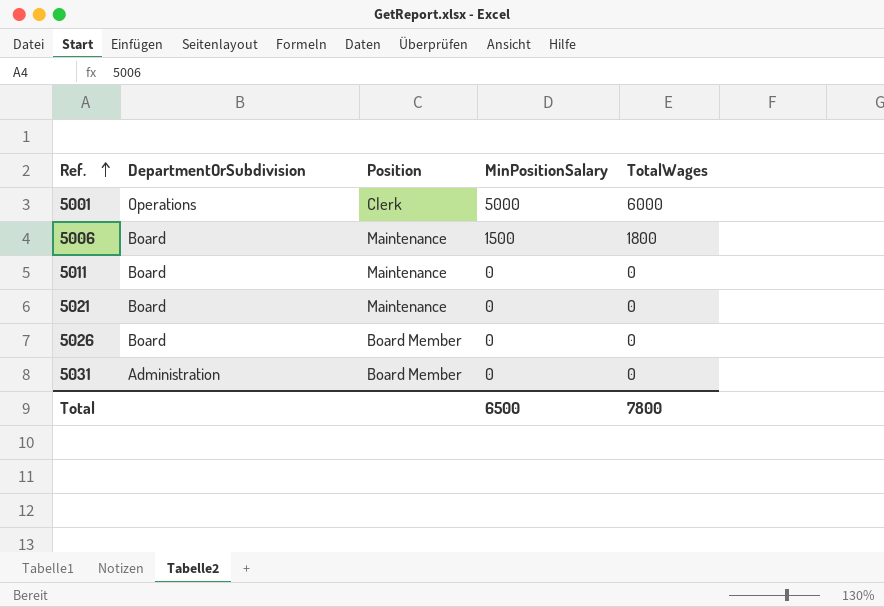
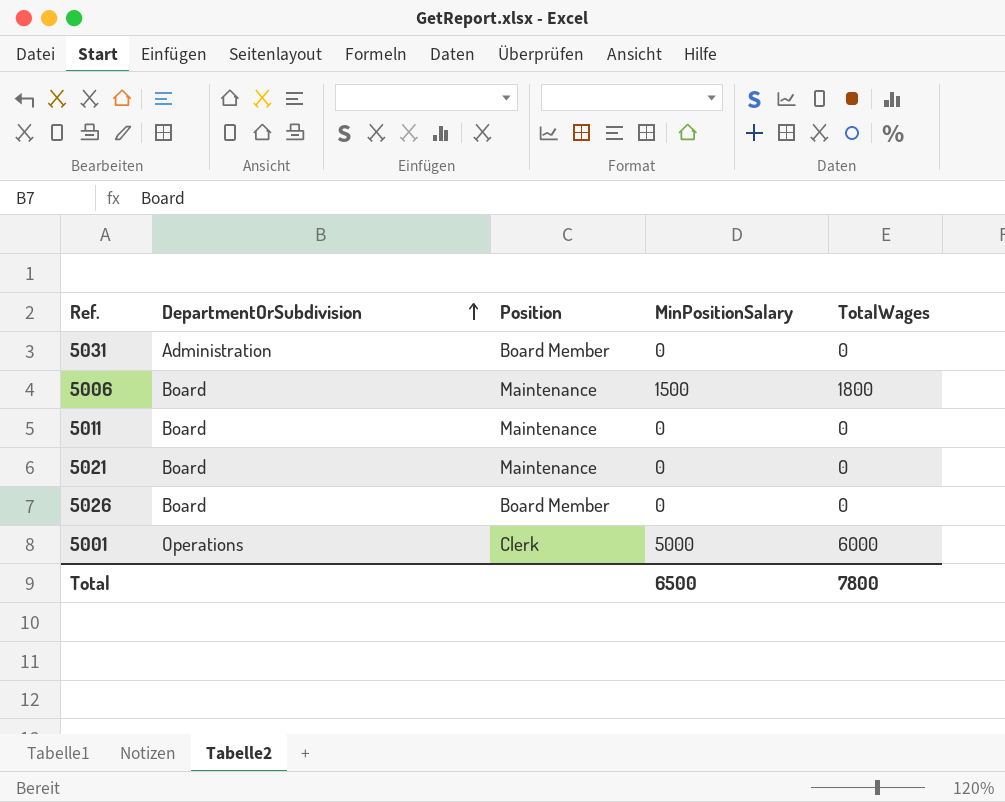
row order: Ref. ascending -> DepartmentOrSubdivision ascending

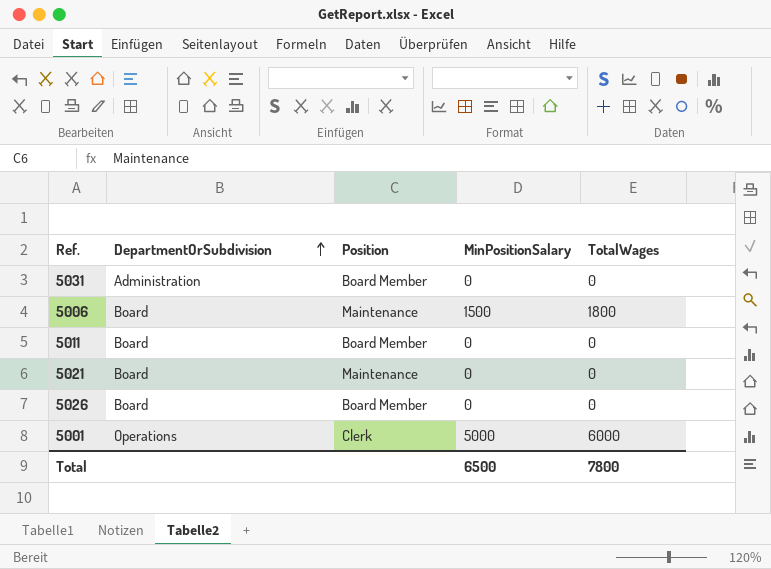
5011 | Position: Maintenance -> Board Member

